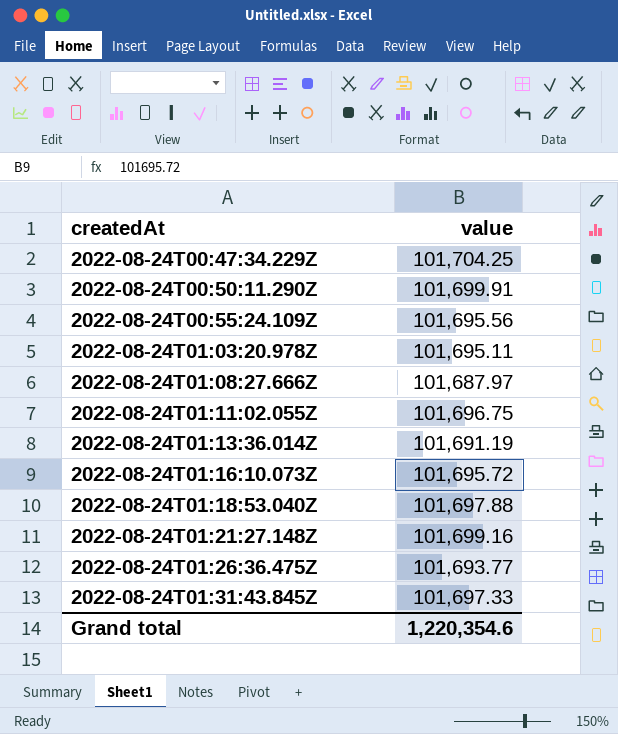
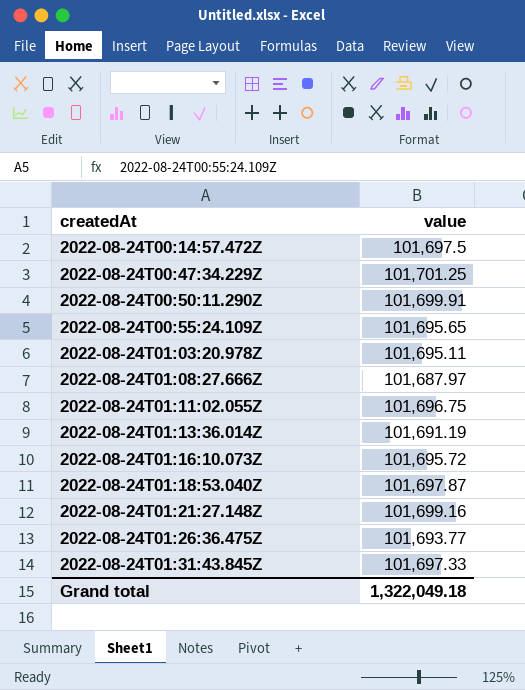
row 2022-08-24T00:14:57.472Z: none -> 101,697.5
2022-08-24T00:47:34.229Z | value: 101,704.25 -> 101,701.25
2022-08-24T00:55:24.109Z | value: 101,695.56 -> 101,695.65
2022-08-24T01:18:53.040Z | value: 101,697.88 -> 101,697.87
Grand total | value: 1,220,354.6 -> 1,322,049.18

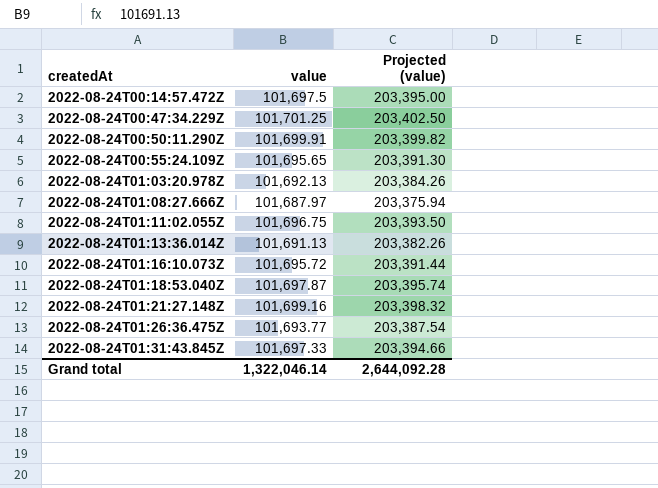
column Projected (value) | formula: none -> [value] * 2
2022-08-24T01:03:20.978Z | value: 101,695.11 -> 101,692.13
2022-08-24T01:13:36.014Z | value: 101,691.19 -> 101,691.13
Grand total | value: 1,322,049.18 -> 1,322,046.14

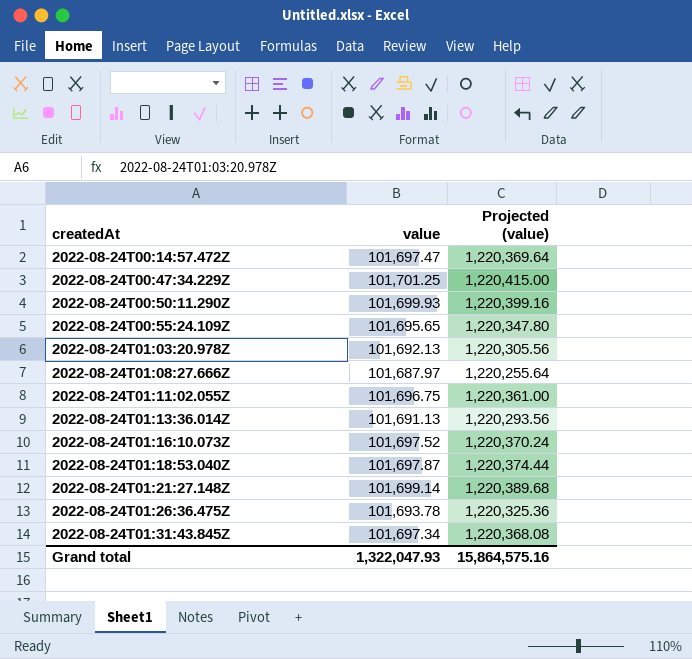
column Projected (value) | formula: [value] * 2 -> [value] * 12
2022-08-24T00:14:57.472Z | value: 101,697.5 -> 101,697.47
2022-08-24T00:50:11.290Z | value: 101,699.91 -> 101,699.93
2022-08-24T01:16:10.073Z | value: 101,695.72 -> 101,697.52
2022-08-24T01:21:27.148Z | value: 101,699.16 -> 101,699.14
2022-08-24T01:26:36.475Z | value: 101,693.77 -> 101,693.78
2022-08-24T01:31:43.845Z | value: 101,697.33 -> 101,697.34
Grand total | value: 1,322,046.14 -> 1,322,047.93
Grand total | Projected (value): 2,644,092.28 -> 15,864,575.16

